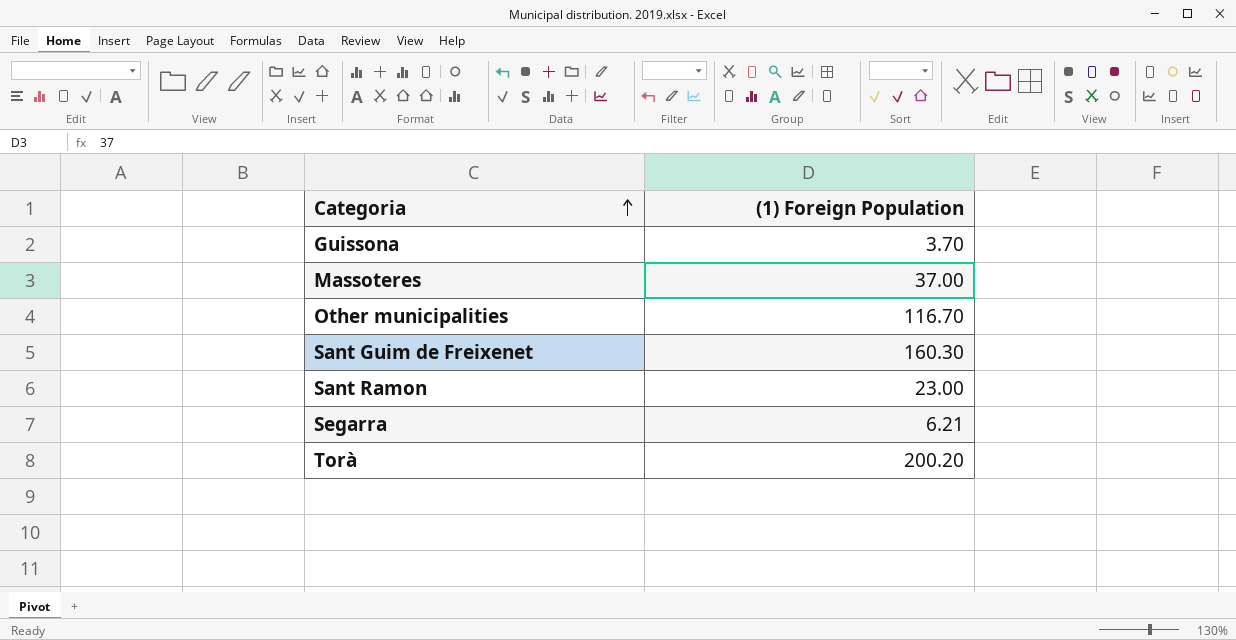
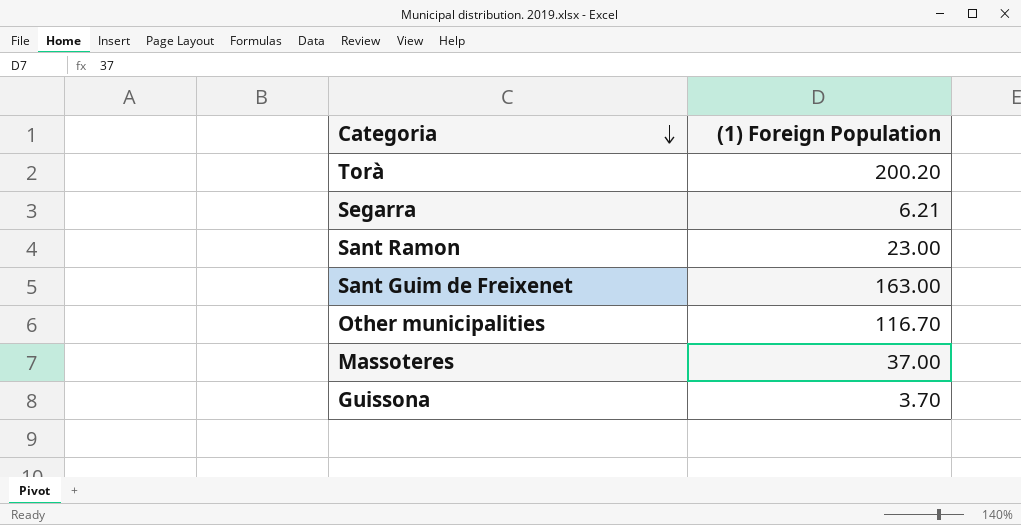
row order: Categoria ascending -> Categoria descending
Sant Guim de Freixenet | (1) Foreign Population: 160.30 -> 163.00

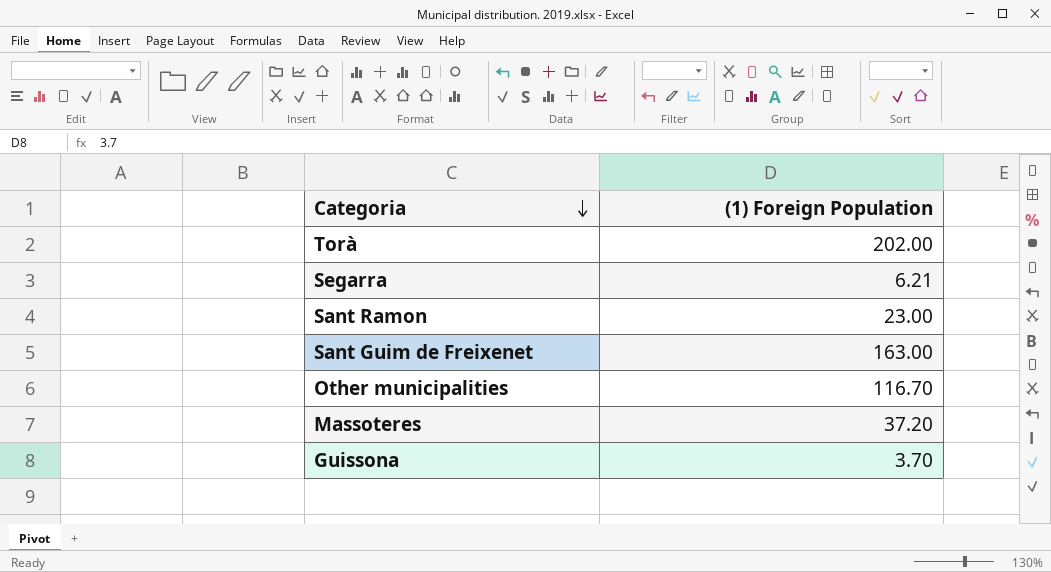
Torà | (1) Foreign Population: 200.20 -> 202.00
Massoteres | (1) Foreign Population: 37.00 -> 37.20

